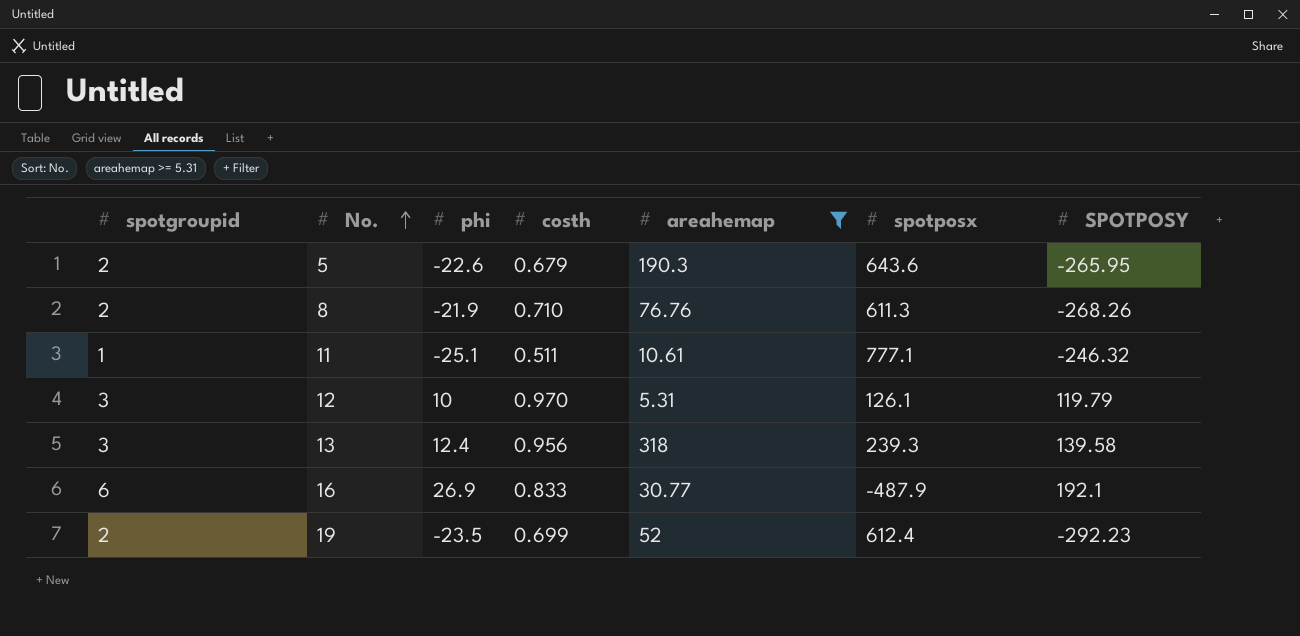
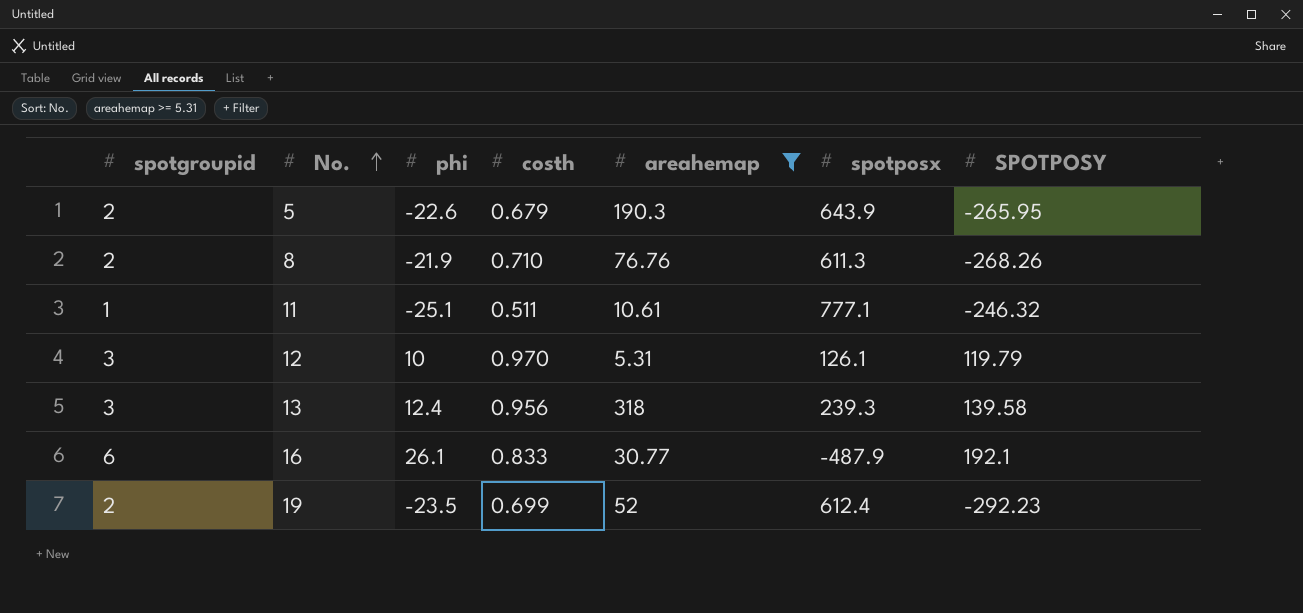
5 | spotposx: 643.6 -> 643.9
16 | phi: 26.9 -> 26.1

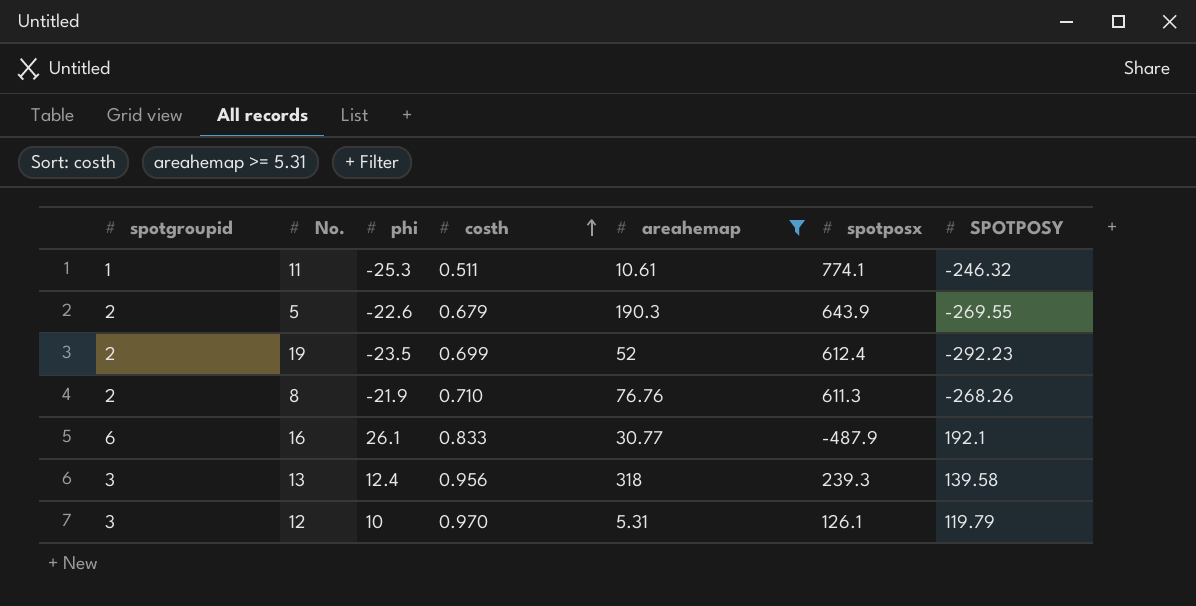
row order: No. ascending -> costh ascending
11 | phi: -25.1 -> -25.3
11 | spotposx: 777.1 -> 774.1
5 | SPOTPOSY: -265.95 -> -269.55

